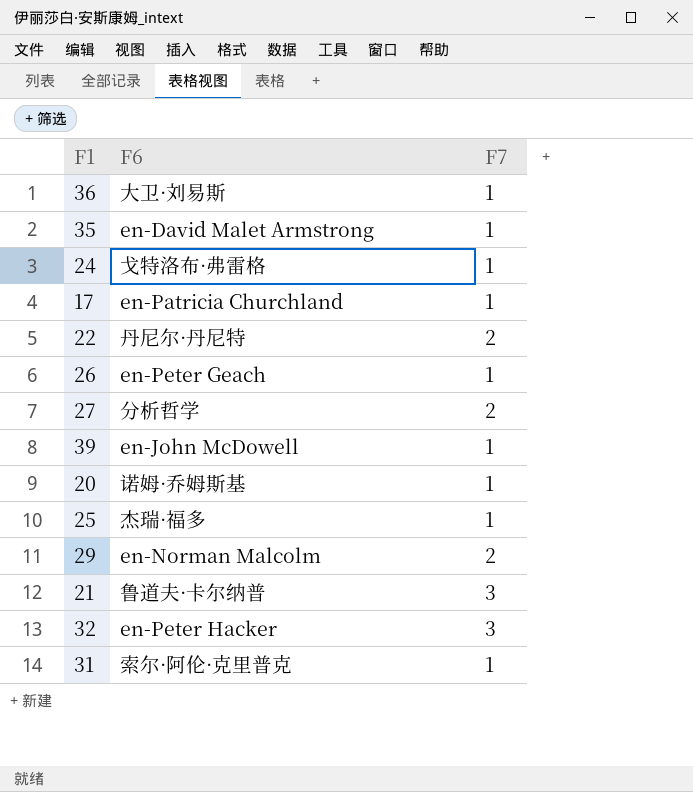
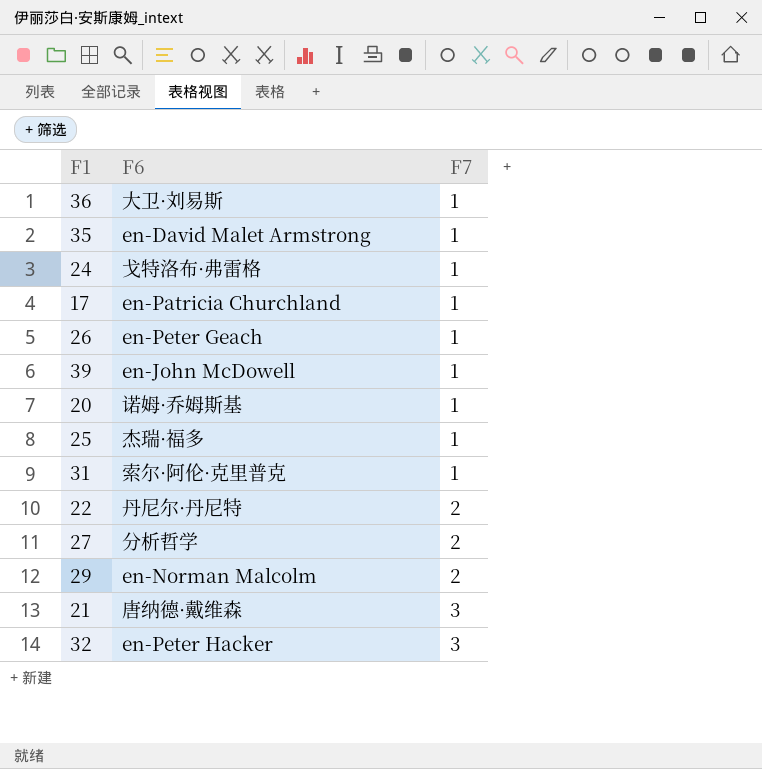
row order: none -> F7 ascending
21 | F6: 鲁道夫·卡尔纳普 -> 唐纳德·戴维森

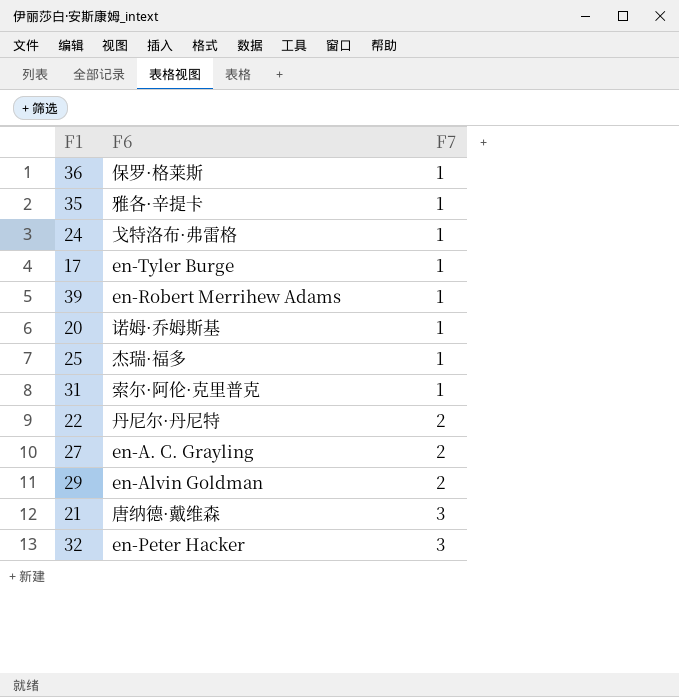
row 26: en-Peter Geach | 1 -> none
36 | F6: 大卫·刘易斯 -> 保罗·格莱斯
35 | F6: en-David Malet Armstrong -> 雅各·辛提卡
17 | F6: en-Patricia Churchland -> en-Tyler Burge
39 | F6: en-John McDowell -> en-Robert Merrihew Adams
27 | F6: 分析哲学 -> en-A. C. Grayling
29 | F6: en-Norman Malcolm -> en-Alvin Goldman

